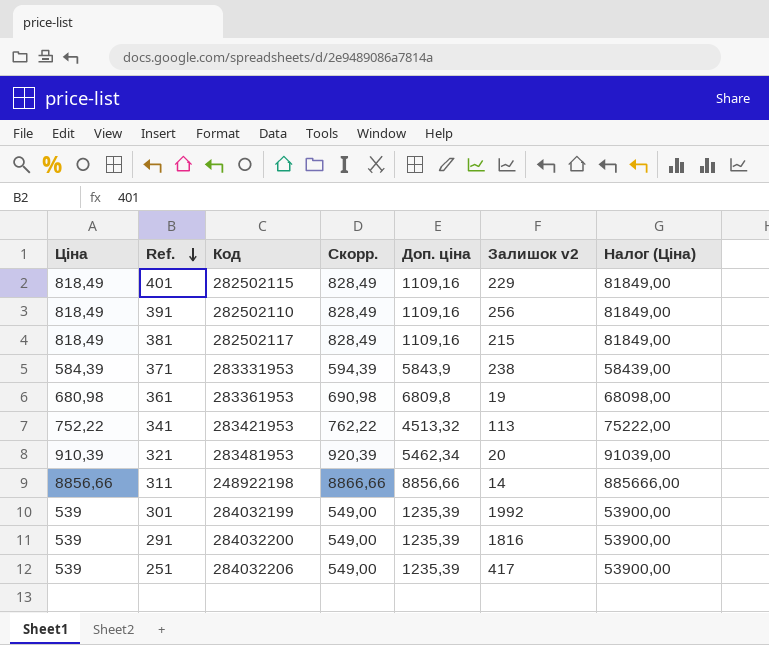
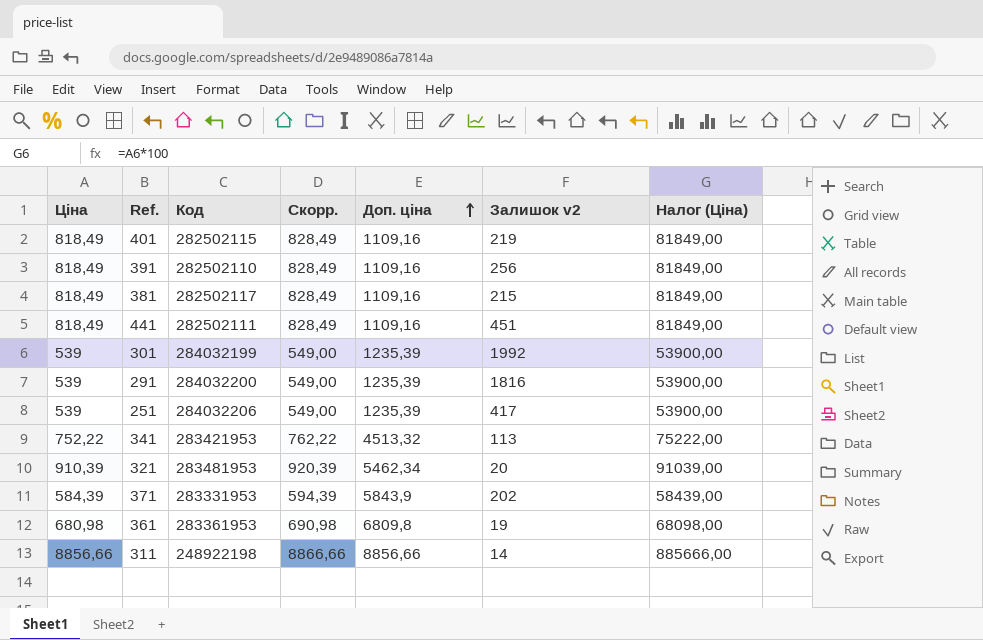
row order: Ref. descending -> Доп. ціна ascending
401 | Залишок v2: 229 -> 219
row 441: none -> 818,49 | 282502111 | 828,49 | 1109,16 | 451 | 81849,00
371 | Залишок v2: 238 -> 202

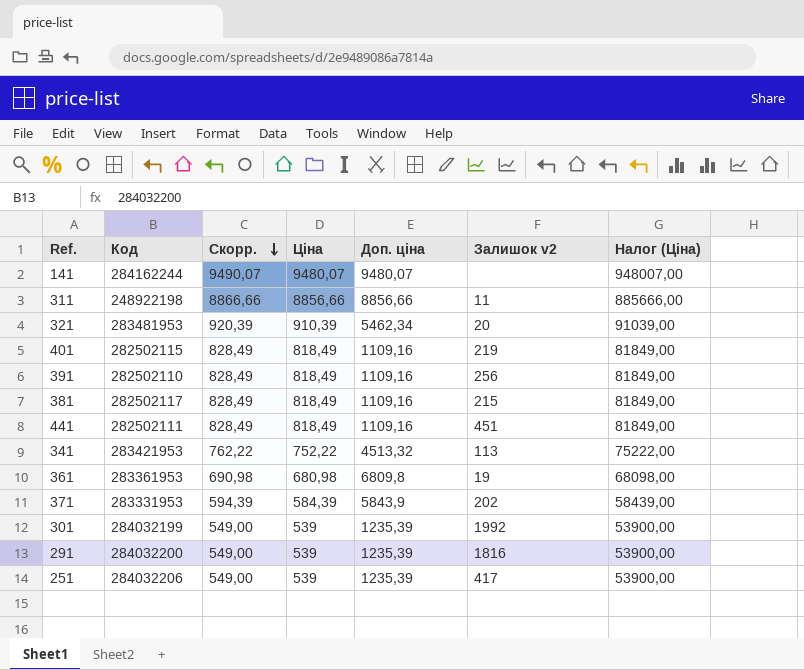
row order: Доп. ціна ascending -> Скорр. descending
column Ціна | position: 1 -> 4
row 141: none -> 284162244 | 9490,07 | 9480,07 | 9480,07 | none | 948007,00
311 | Залишок v2: 14 -> 11

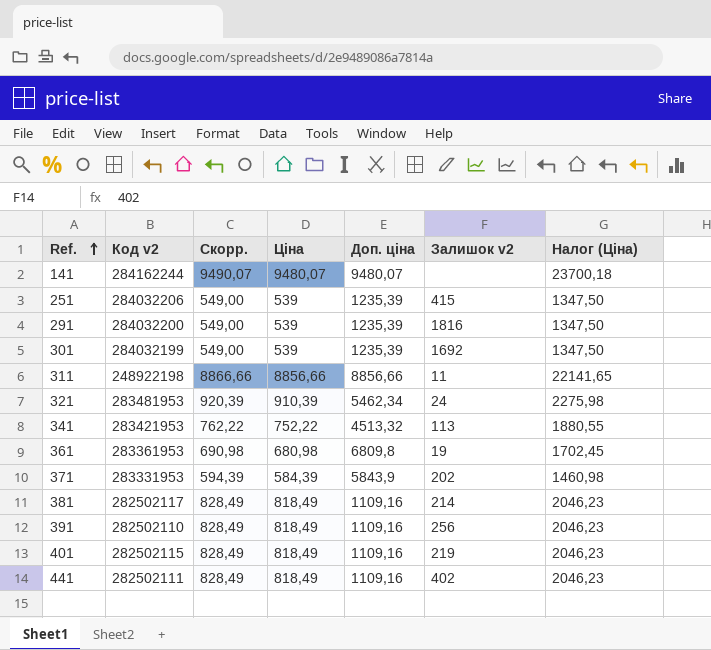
row order: Скорр. descending -> Ref. ascending
column name: Код -> Код v2
column Налог (Ціна) | formula: [Ціна] * 100 -> [Ціна] * 2,5
251 | Залишок v2: 417 -> 415
301 | Залишок v2: 1992 -> 1692
321 | Залишок v2: 20 -> 24
381 | Залишок v2: 215 -> 214
441 | Залишок v2: 451 -> 402

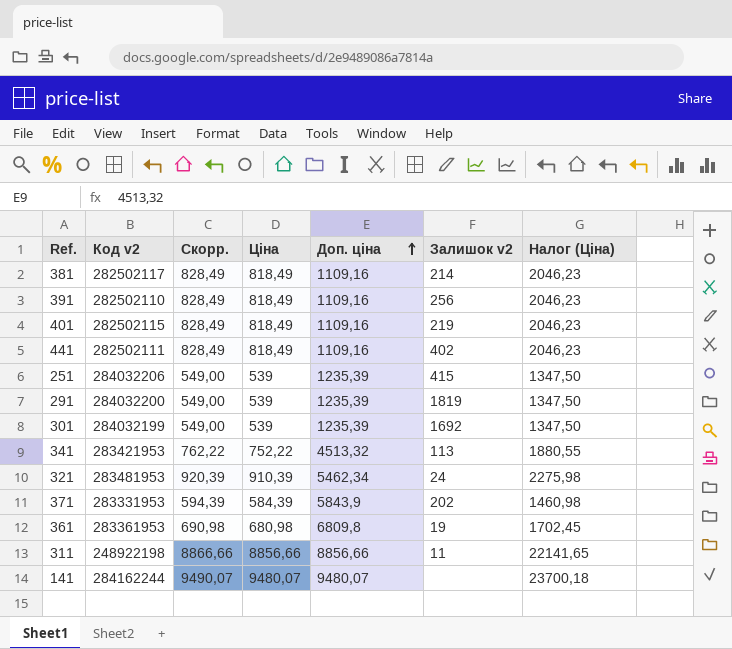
row order: Ref. ascending -> Доп. ціна ascending
291 | Залишок v2: 1816 -> 1819

